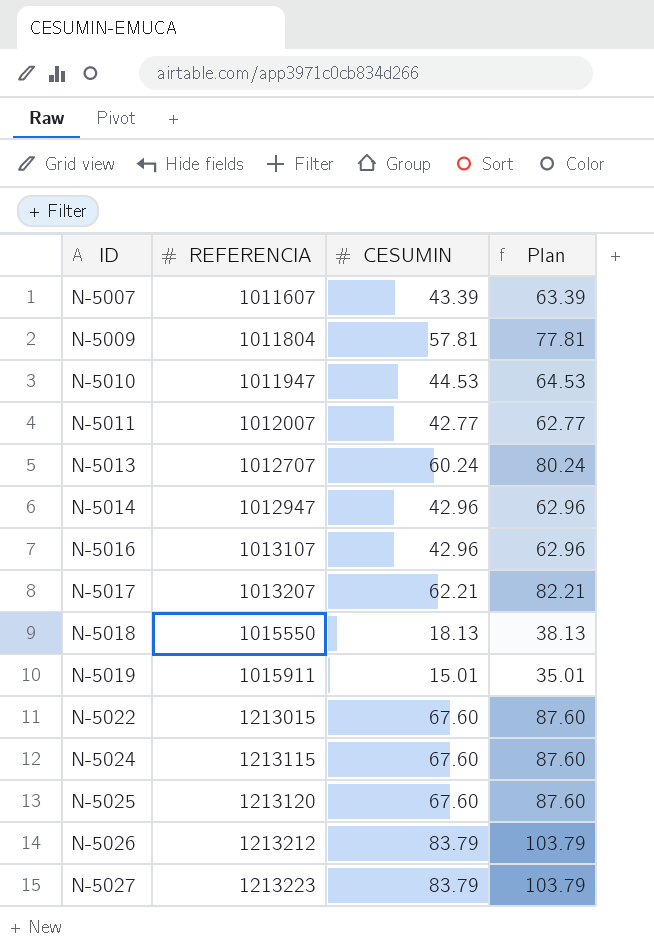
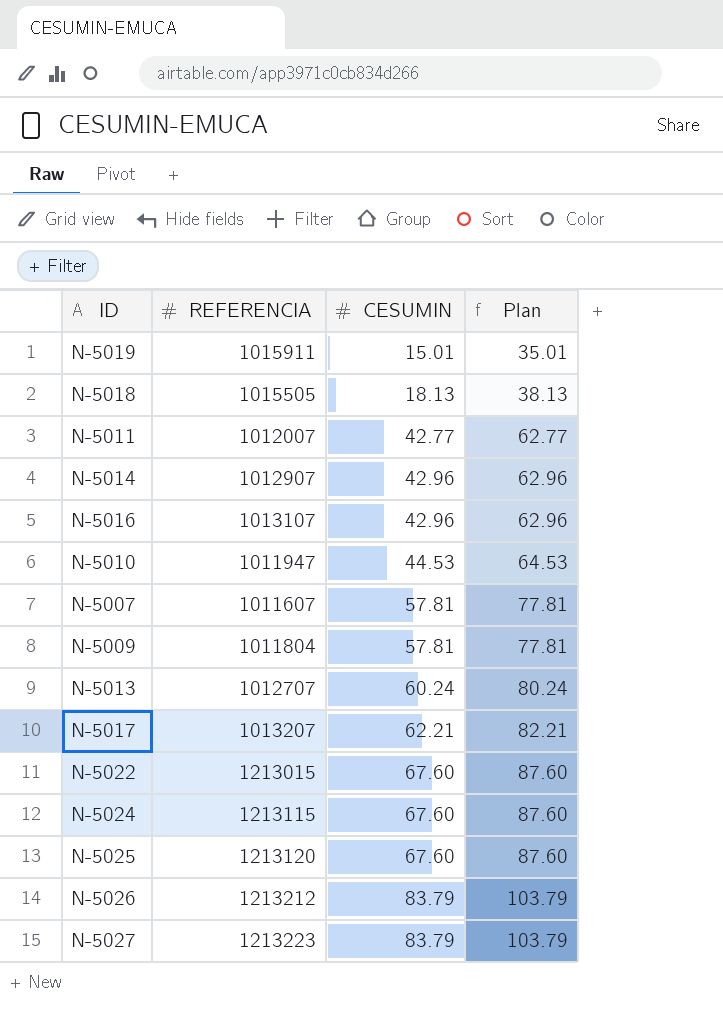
row order: ID ascending -> CESUMIN ascending
N-5018 | REFERENCIA: 1015550 -> 1015505
N-5014 | REFERENCIA: 1012947 -> 1012907
N-5007 | CESUMIN: 43.39 -> 57.81
N-5007 | Plan: 63.39 -> 77.81

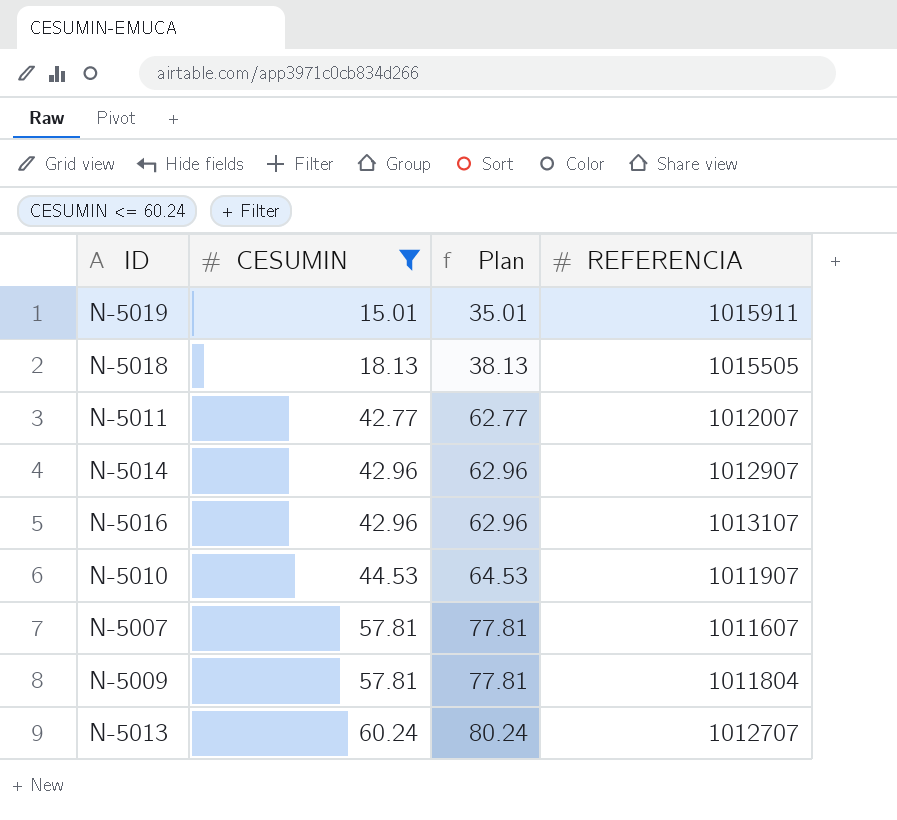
filter: none -> CESUMIN <= 60.24
column REFERENCIA | position: 2 -> 4
N-5010 | REFERENCIA: 1011947 -> 1011907

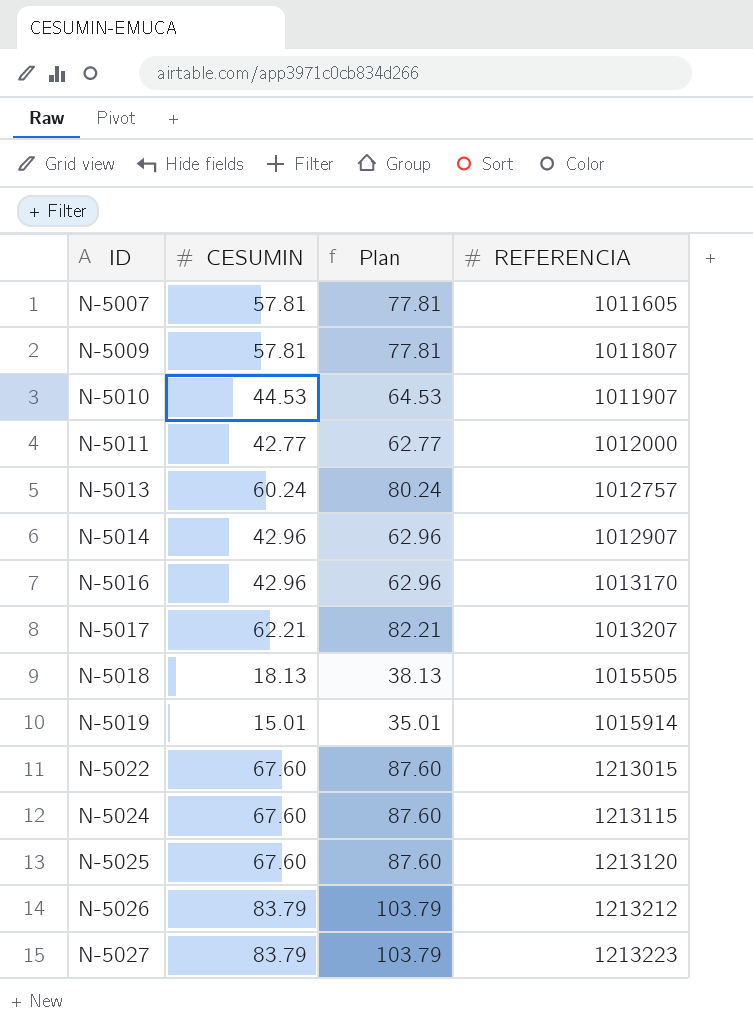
filter: CESUMIN <= 60.24 -> none
row order: CESUMIN ascending -> ID ascending
N-5007 | REFERENCIA: 1011607 -> 1011605
N-5009 | REFERENCIA: 1011804 -> 1011807
N-5011 | REFERENCIA: 1012007 -> 1012000
N-5013 | REFERENCIA: 1012707 -> 1012757
N-5016 | REFERENCIA: 1013107 -> 1013170
N-5019 | REFERENCIA: 1015911 -> 1015914

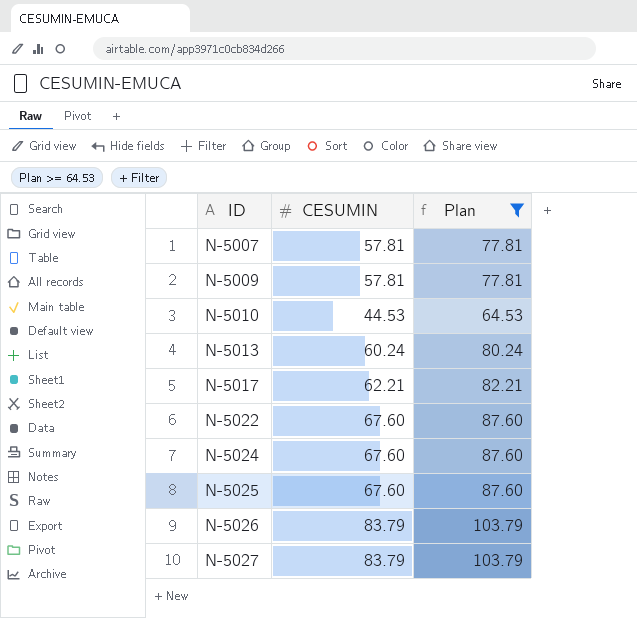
filter: none -> Plan >= 64.53
column REFERENCIA | position: 4 -> none

